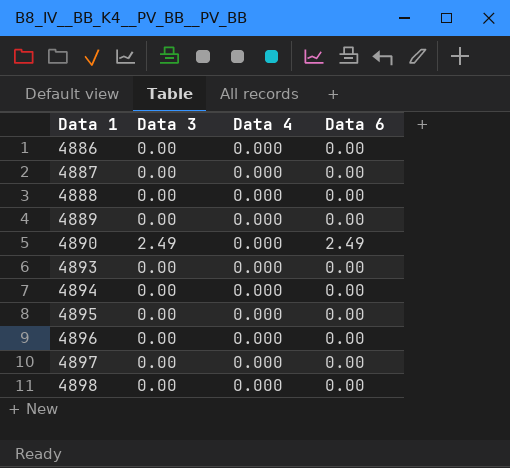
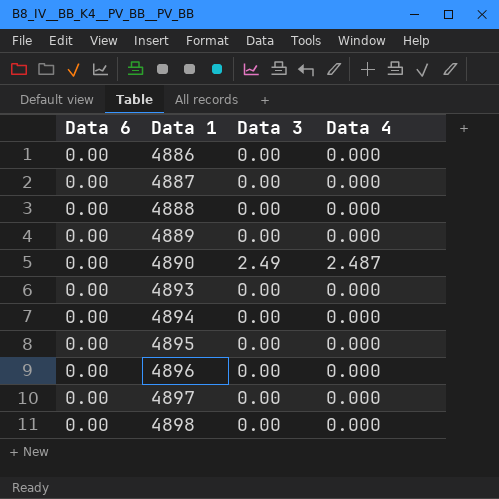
column Data 6 | position: 4 -> 1
4890 | Data 6: 2.49 -> 0.00
4890 | Data 4: 0.000 -> 2.487

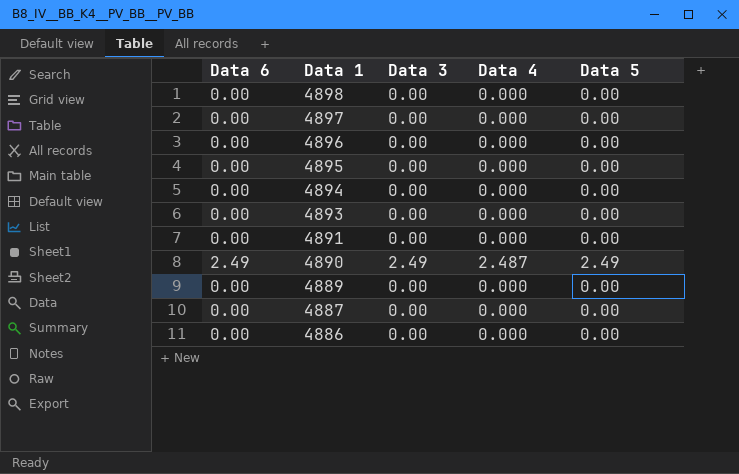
row order: Data 1 ascending -> Data 1 descending
column Data 5 | position: none -> 5
row 4888: 0.00 | 0.00 | 0.000 -> none
row 4891: none -> 0.00 | 0.00 | 0.000 | 0.00
4890 | Data 6: 0.00 -> 2.49

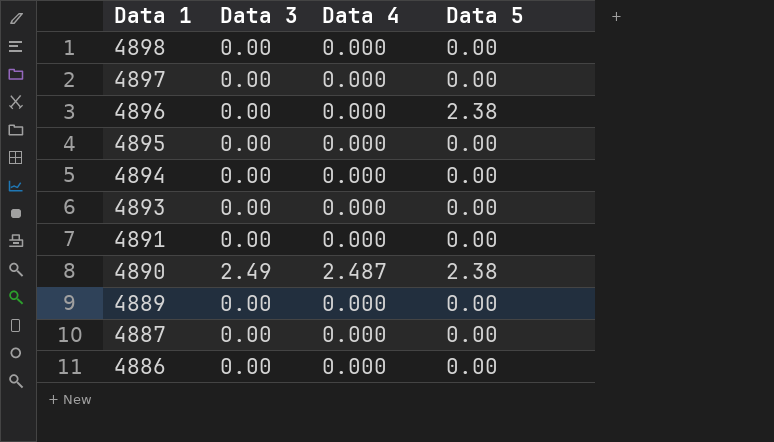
column Data 6 | position: 1 -> none
4896 | Data 5: 0.00 -> 2.38
4890 | Data 5: 2.49 -> 2.38

